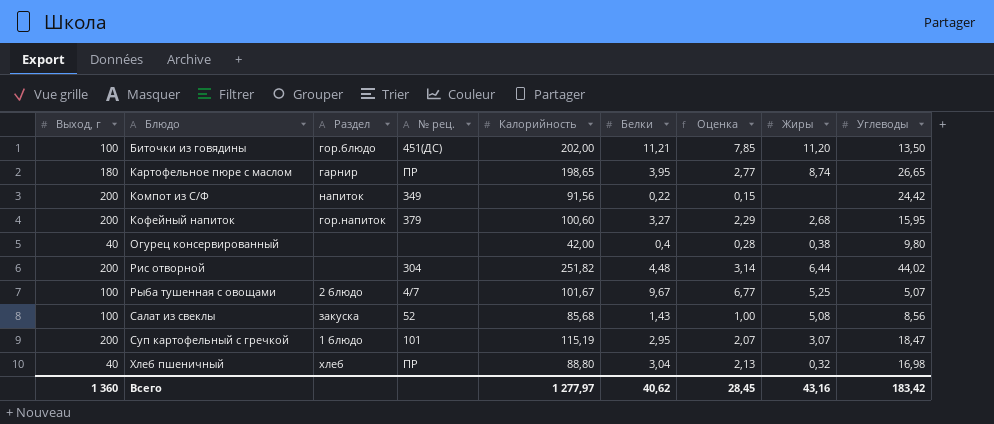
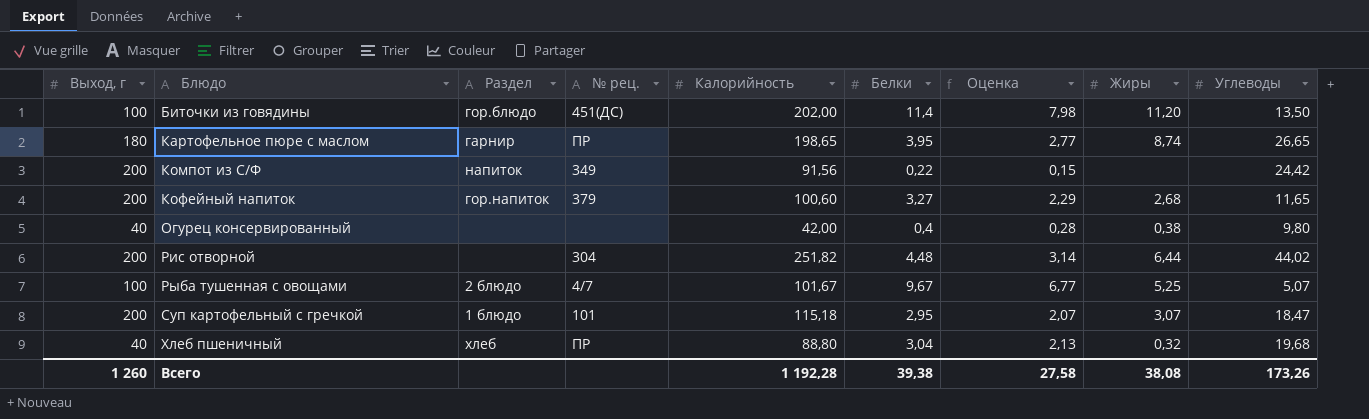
row Салат из свеклы: 100 | закуска | 52 | 85,68 | 1,43 | 1,00 | 5,08 | 8,56 -> none
Биточки из говядины | Белки: 11,21 -> 11,4
Биточки из говядины | Оценка: 7,85 -> 7,98
Кофейный напиток | Углеводы: 15,95 -> 11,65
Суп картофельный с гречкой | Калорийность: 115,19 -> 115,18
Хлеб пшеничный | Углеводы: 16,98 -> 19,68
Всего | Выход, г: 1 360 -> 1 260
Всего | Калорийность: 1 277,97 -> 1 192,28
Всего | Белки: 40,62 -> 39,38
Всего | Оценка: 28,45 -> 27,58
Всего | Жиры: 43,16 -> 38,08
Всего | Углеводы: 183,42 -> 173,26

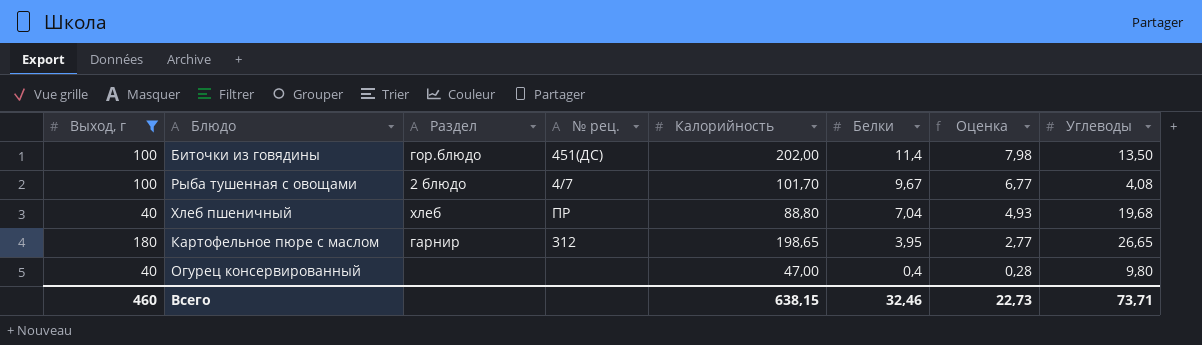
filter: none -> Выход, г != 200
row order: Блюдо ascending -> Белки descending
column Жиры | position: 8 -> none
Рыба тушенная с овощами | Калорийность: 101,67 -> 101,70
Рыба тушенная с овощами | Углеводы: 5,07 -> 4,08
Хлеб пшеничный | Белки: 3,04 -> 7,04
Хлеб пшеничный | Оценка: 2,13 -> 4,93
Картофельное пюре с маслом | № рец.: ПР -> 312
Огурец консервированный | Калорийность: 42,00 -> 47,00
Всего | Выход, г: 1 260 -> 460
Всего | Калорийность: 1 192,28 -> 638,15
Всего | Белки: 39,38 -> 32,46
Всего | Оценка: 27,58 -> 22,73
Всего | Углеводы: 173,26 -> 73,71

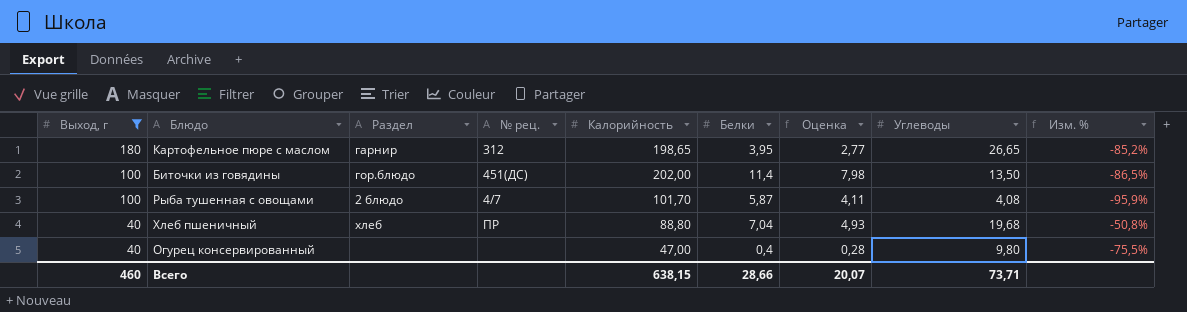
row order: Белки descending -> Выход, г descending
column Изм. % | formula: none -> ([Углеводы] - [Выход, г]) / [Выход, г]
Рыба тушенная с овощами | Белки: 9,67 -> 5,87
Рыба тушенная с овощами | Оценка: 6,77 -> 4,11
Всего | Белки: 32,46 -> 28,66
Всего | Оценка: 22,73 -> 20,07

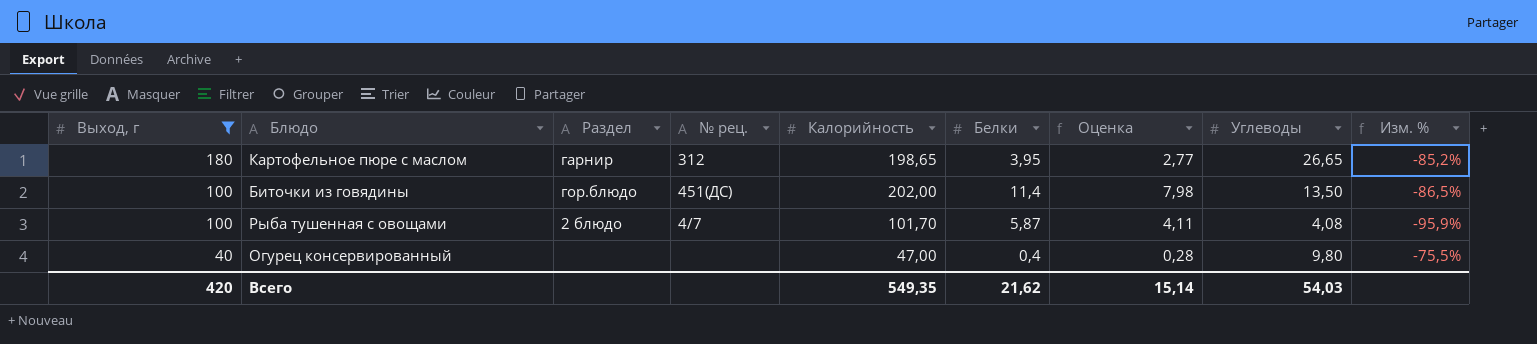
row Хлеб пшеничный: 40 | хлеб | ПР | 88,80 | 7,04 | 4,93 | 19,68 | -50,8% -> none
Всего | Выход, г: 460 -> 420
Всего | Калорийность: 638,15 -> 549,35
Всего | Белки: 28,66 -> 21,62
Всего | Оценка: 20,07 -> 15,14
Всего | Углеводы: 73,71 -> 54,03

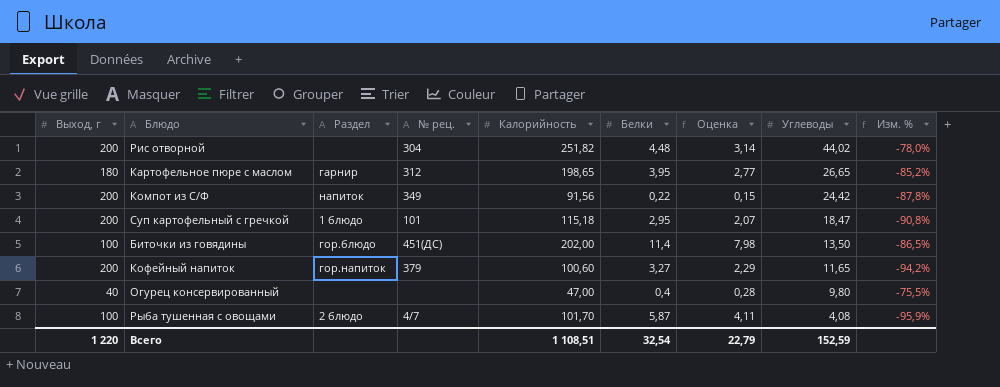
filter: Выход, г != 200 -> none
row order: Выход, г descending -> Углеводы descending
Всего | Выход, г: 420 -> 1 220
Всего | Калорийность: 549,35 -> 1 108,51
Всего | Белки: 21,62 -> 32,54
Всего | Оценка: 15,14 -> 22,79
Всего | Углеводы: 54,03 -> 152,59

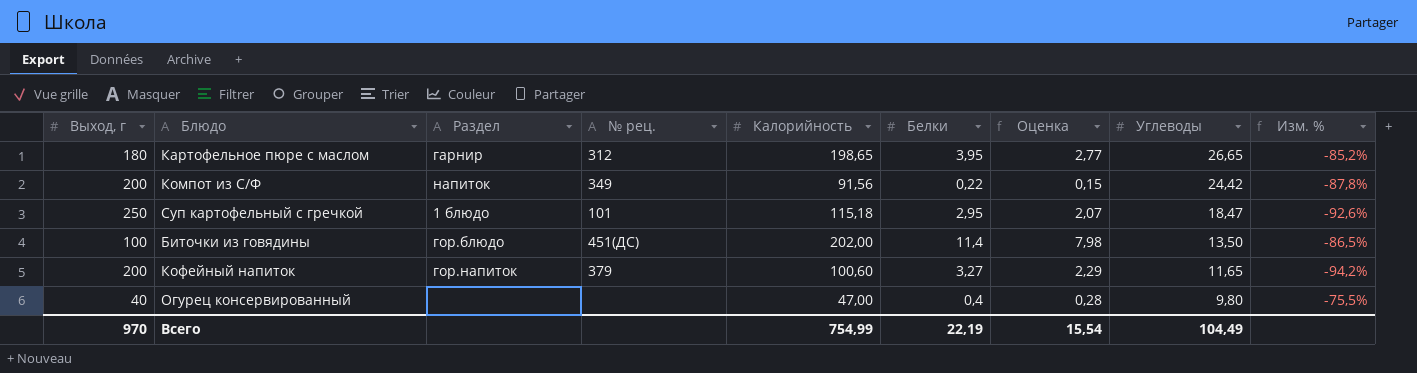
row Рис отворной: 200 | none | 304 | 251,82 | 4,48 | 3,14 | 44,02 | -78,0% -> none
row Рыба тушенная с овощами: 100 | 2 блюдо | 4/7 | 101,70 | 5,87 | 4,11 | 4,08 | -95,9% -> none
Суп картофельный с гречкой | Выход, г: 200 -> 250
Суп картофельный с гречкой | Изм. %: -90,8% -> -92,6%
Всего | Выход, г: 1 220 -> 970
Всего | Калорийность: 1 108,51 -> 754,99
Всего | Белки: 32,54 -> 22,19
Всего | Оценка: 22,79 -> 15,54
Всего | Углеводы: 152,59 -> 104,49

